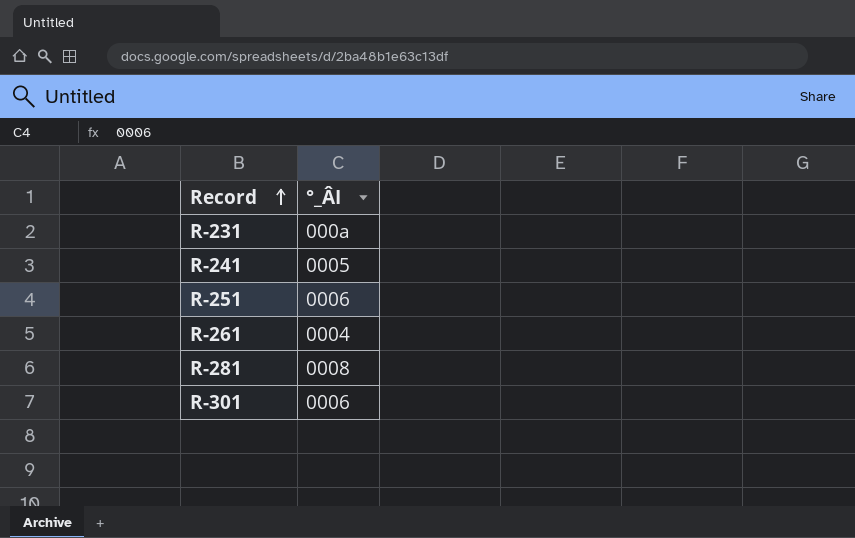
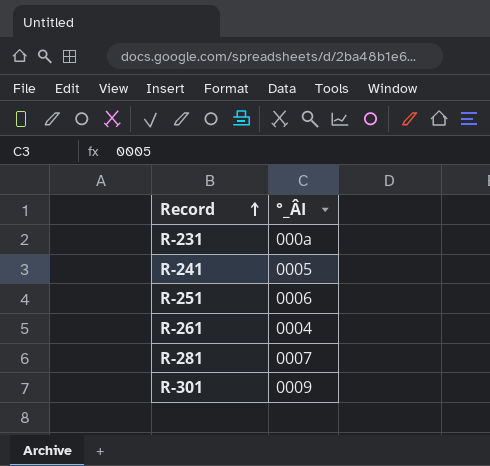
R-281 | °_ÂI: 0008 -> 0007
R-301 | °_ÂI: 0006 -> 0009

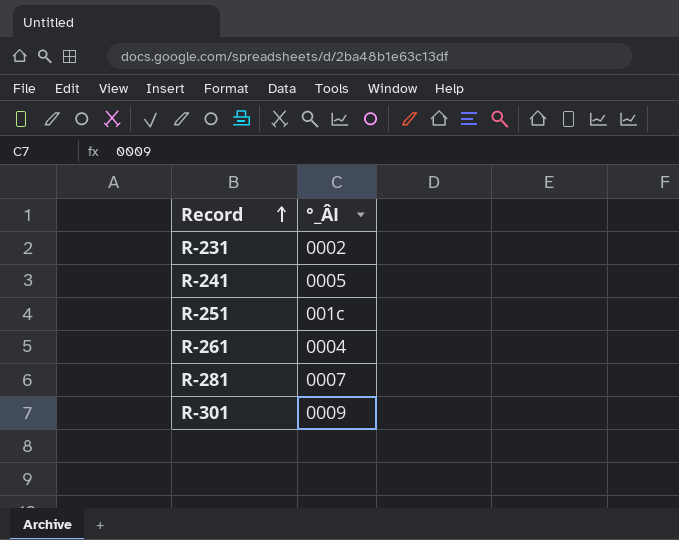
R-231 | °_ÂI: 000a -> 0002
R-251 | °_ÂI: 0006 -> 001c

